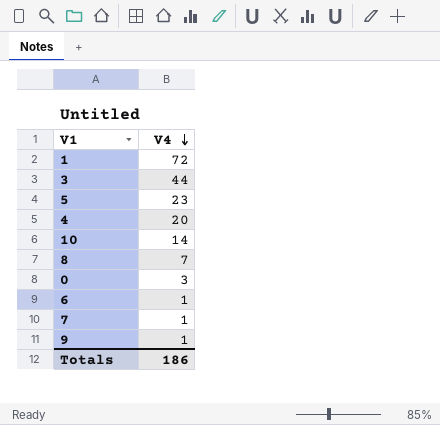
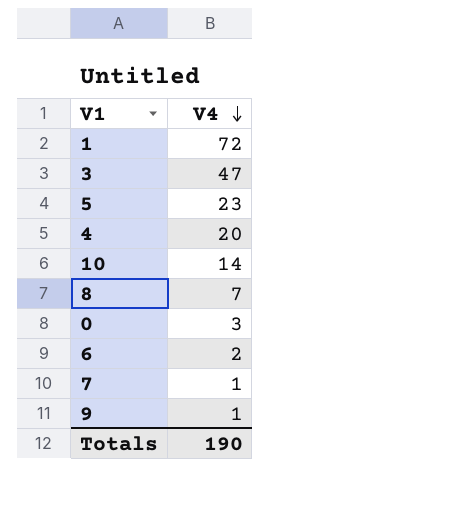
3 | V4: 44 -> 47
6 | V4: 1 -> 2
Totals | V4: 186 -> 190

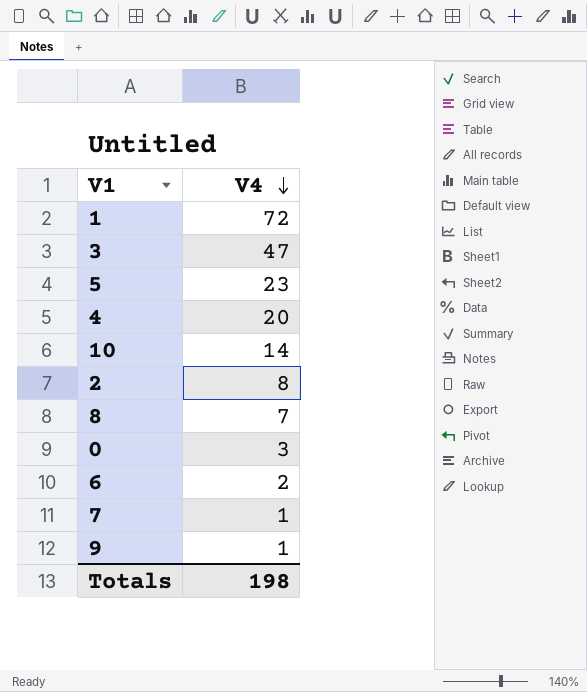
row 2: none -> 8
Totals | V4: 190 -> 198

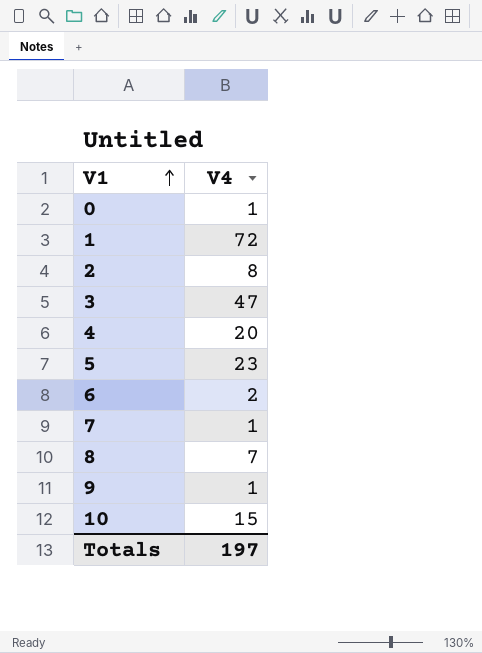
row order: V4 descending -> V1 ascending
0 | V4: 3 -> 1
10 | V4: 14 -> 15
Totals | V4: 198 -> 197

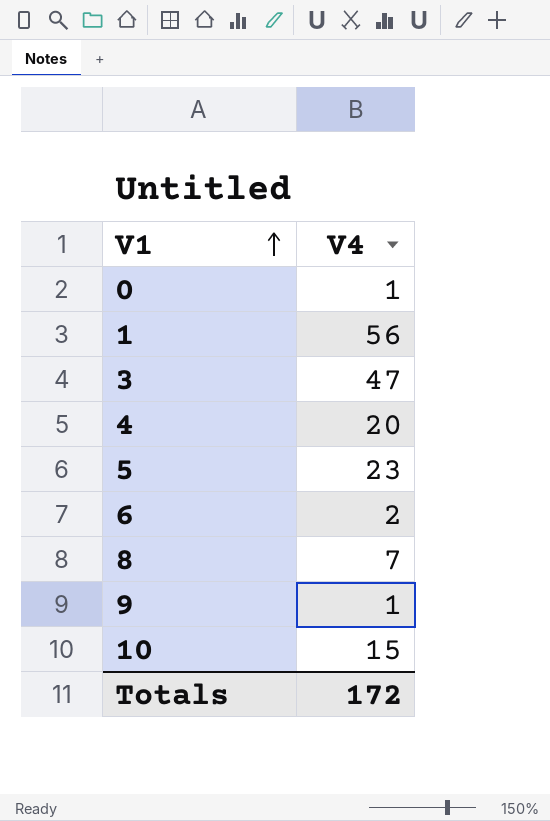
row 2: 8 -> none
row 7: 1 -> none
1 | V4: 72 -> 56
Totals | V4: 197 -> 172

